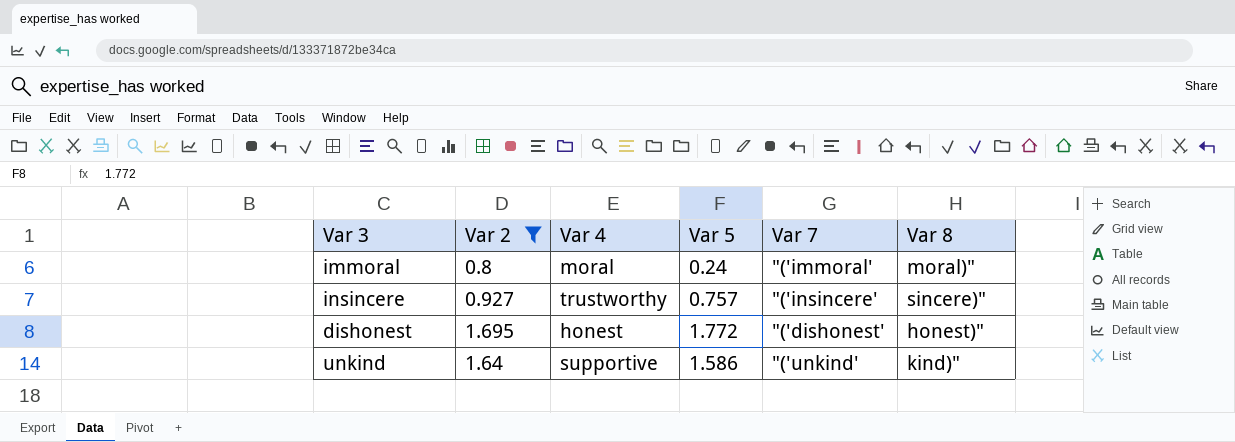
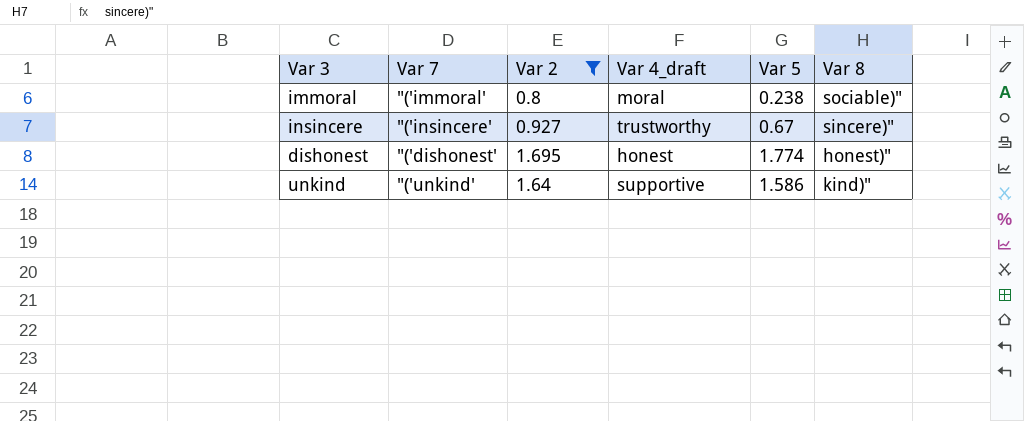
column Var 7 | position: 5 -> 2
column name: Var 4 -> Var 4_draft
immoral | Var 5: 0.24 -> 0.238
immoral | Var 8: moral)" -> sociable)"
insincere | Var 5: 0.757 -> 0.67
dishonest | Var 5: 1.772 -> 1.774

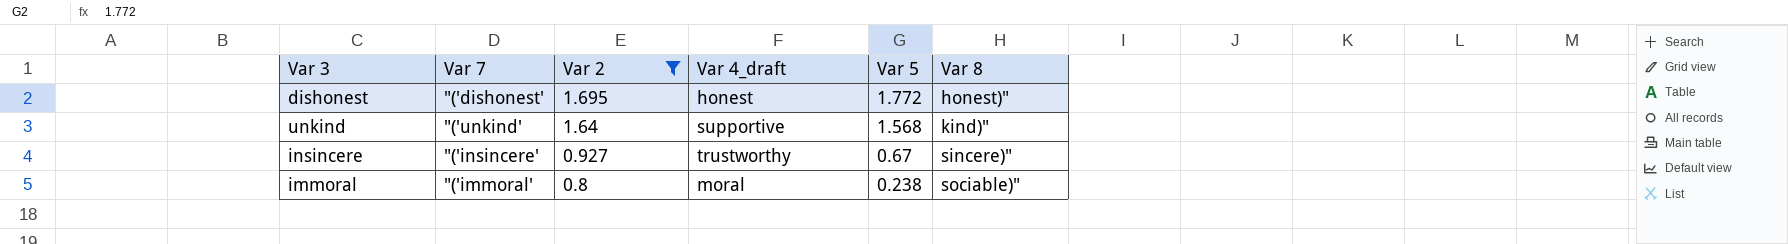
row order: none -> Var 2 descending
dishonest | Var 5: 1.774 -> 1.772
unkind | Var 5: 1.586 -> 1.568

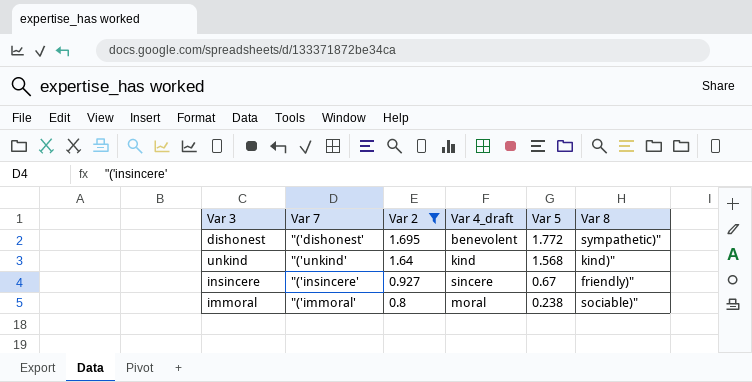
dishonest | Var 4_draft: honest -> benevolent
dishonest | Var 8: honest)" -> sympathetic)"
unkind | Var 4_draft: supportive -> kind
insincere | Var 4_draft: trustworthy -> sincere
insincere | Var 8: sincere)" -> friendly)"

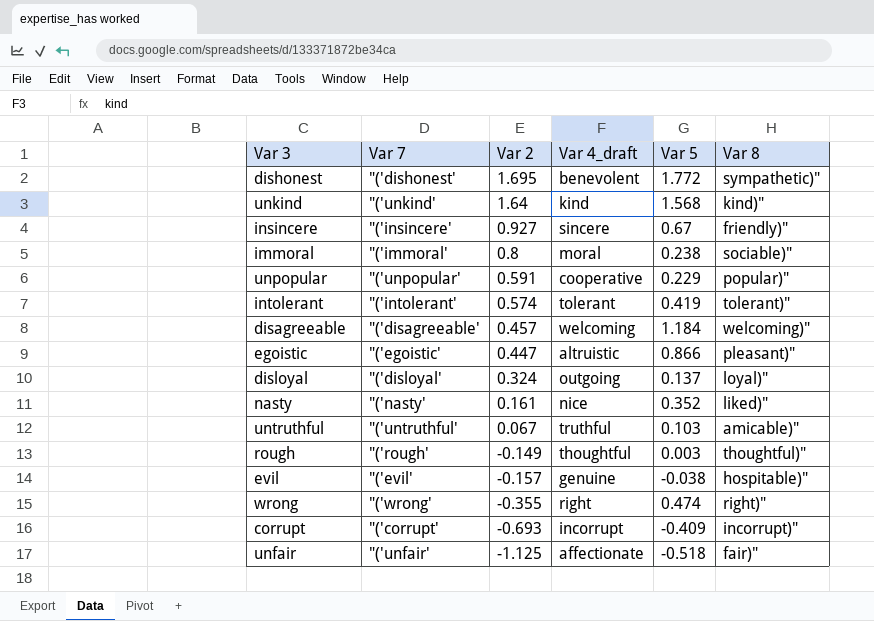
filter: Var 2 >= 0.8 -> none

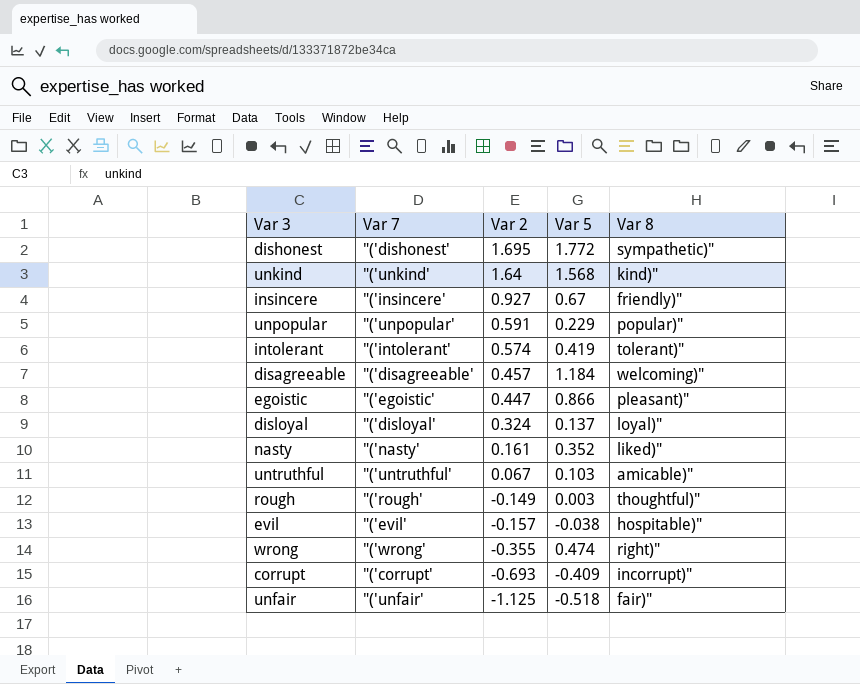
column Var 4_draft | position: 4 -> none
row immoral: "('immoral' | 0.8 | moral | 0.238 | sociable)" -> none

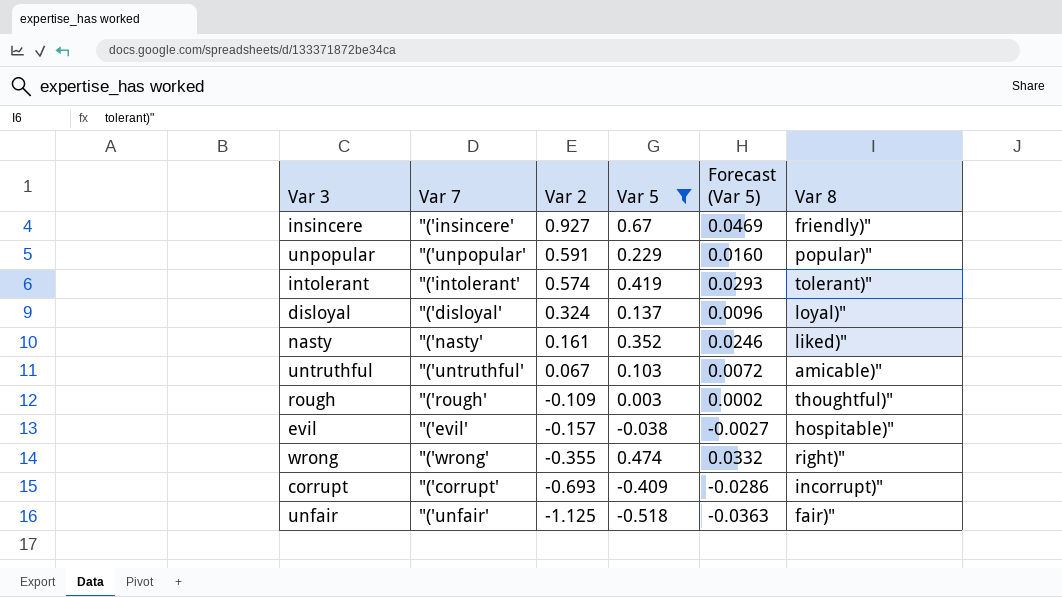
filter: none -> Var 5 <= 0.67
column Forecast (Var 5) | formula: none -> [Var 5] * 0.07
rough | Var 2: -0.149 -> -0.109

